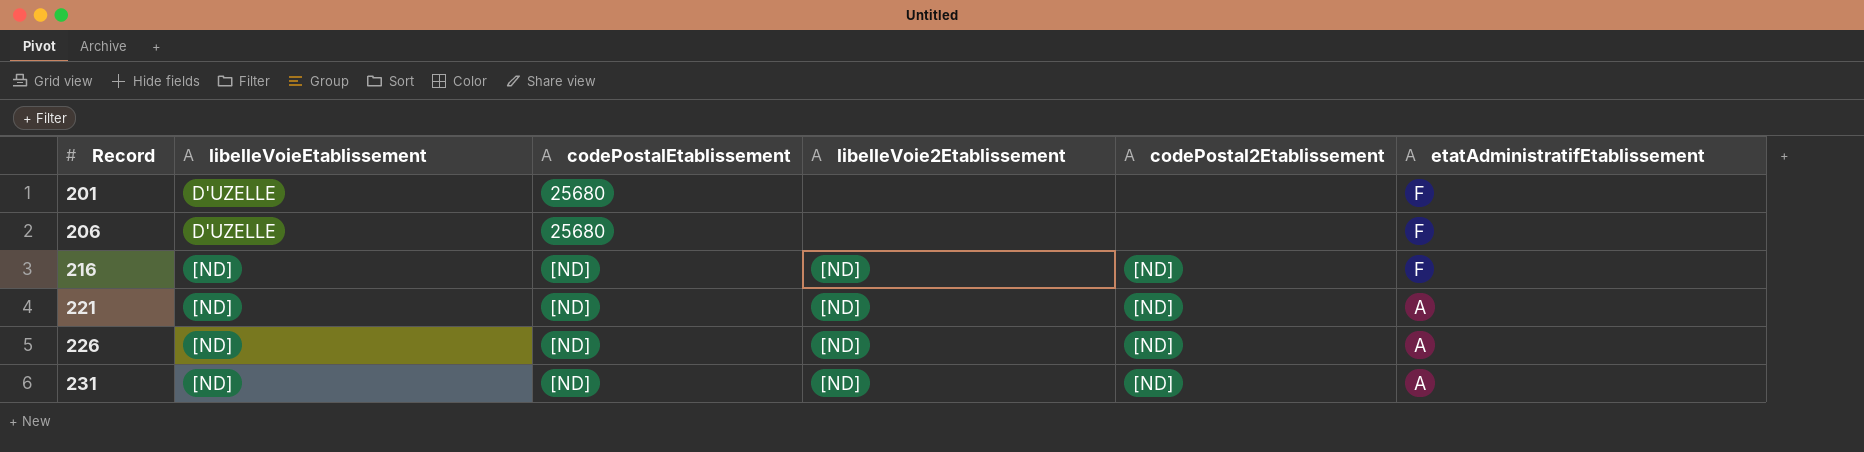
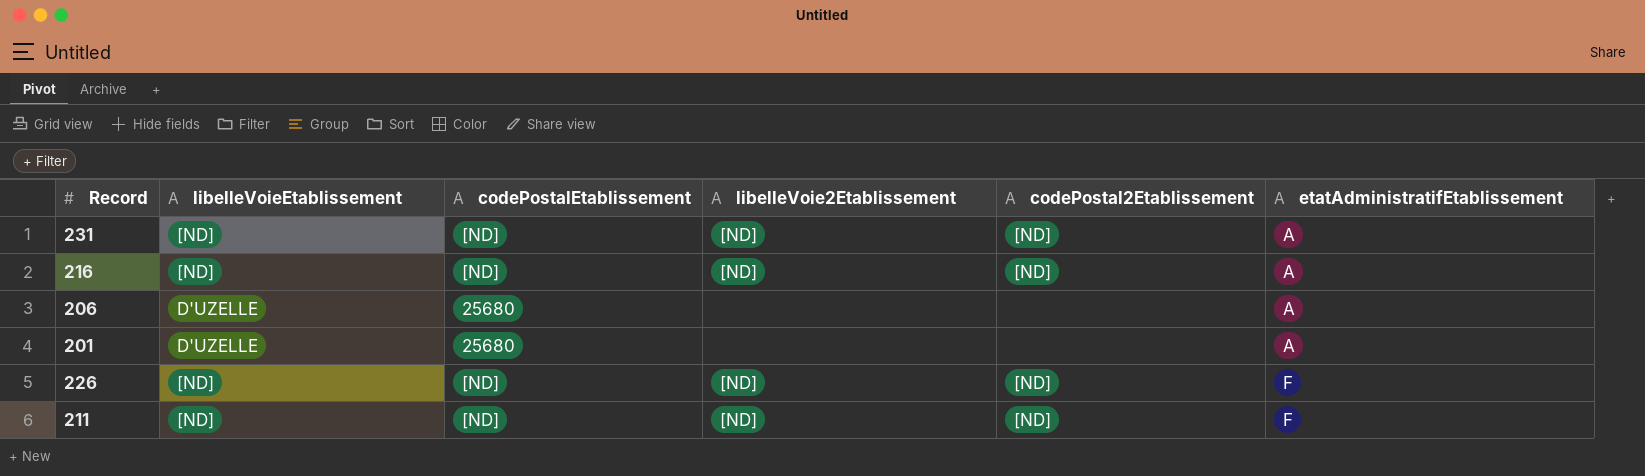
row order: Record ascending -> etatAdministratifEtablissement ascending
row 221: [ND] | [ND] | [ND] | [ND] | A -> none
216 | etatAdministratifEtablissement: F -> A
206 | etatAdministratifEtablissement: F -> A
201 | etatAdministratifEtablissement: F -> A
226 | etatAdministratifEtablissement: A -> F
row 211: none -> [ND] | [ND] | [ND] | [ND] | F

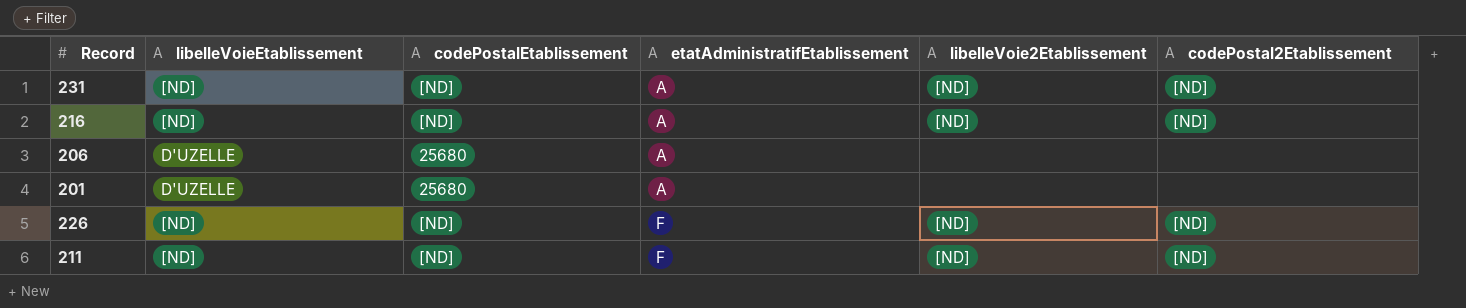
column etatAdministratifEtablissement | position: 6 -> 4

